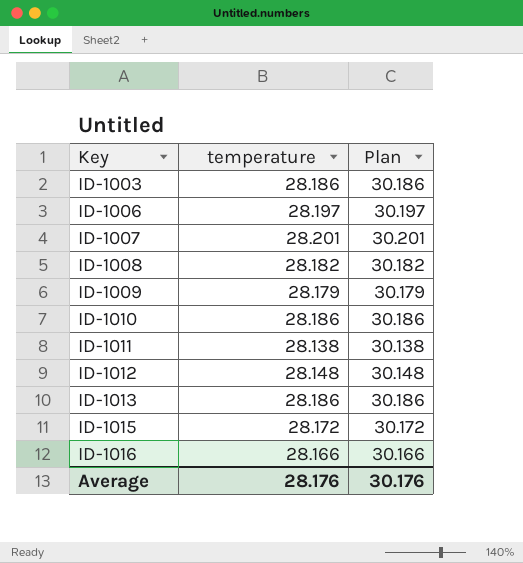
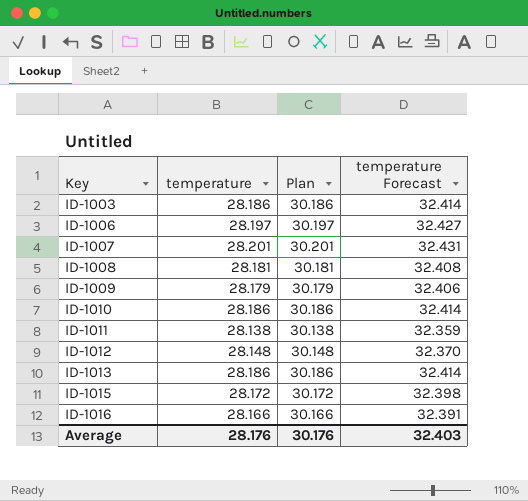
column temperature Forecast | formula: none -> [temperature] * 1.15
ID-1008 | temperature: 28.182 -> 28.181
ID-1008 | Plan: 30.182 -> 30.181

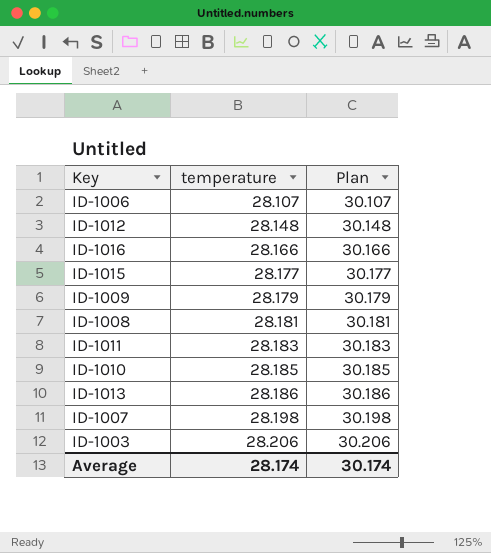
row order: Key ascending -> temperature ascending
column temperature Forecast | formula: [temperature] * 1.15 -> none
ID-1006 | temperature: 28.197 -> 28.107
ID-1006 | Plan: 30.197 -> 30.107
ID-1015 | temperature: 28.172 -> 28.177
ID-1015 | Plan: 30.172 -> 30.177
ID-1011 | temperature: 28.138 -> 28.183
ID-1011 | Plan: 30.138 -> 30.183
ID-1010 | temperature: 28.186 -> 28.185
ID-1010 | Plan: 30.186 -> 30.185
ID-1007 | temperature: 28.201 -> 28.198
ID-1007 | Plan: 30.201 -> 30.198
ID-1003 | temperature: 28.186 -> 28.206
ID-1003 | Plan: 30.186 -> 30.206
Average | temperature: 28.176 -> 28.174
Average | Plan: 30.176 -> 30.174

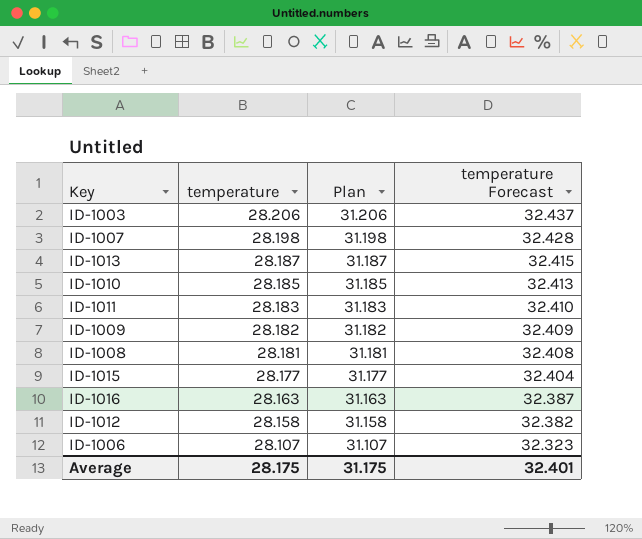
row order: temperature ascending -> temperature descending
column Plan | formula: [temperature] + 2 -> [temperature] + 3
column temperature Forecast | formula: none -> [temperature] * 1.15
ID-1013 | temperature: 28.186 -> 28.187
ID-1009 | temperature: 28.179 -> 28.182
ID-1016 | temperature: 28.166 -> 28.163
ID-1012 | temperature: 28.148 -> 28.158
Average | temperature: 28.174 -> 28.175
Average | Plan: 30.174 -> 31.175

